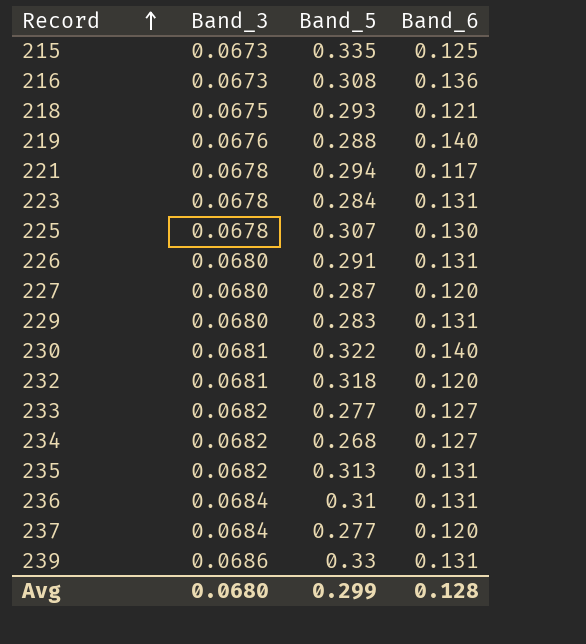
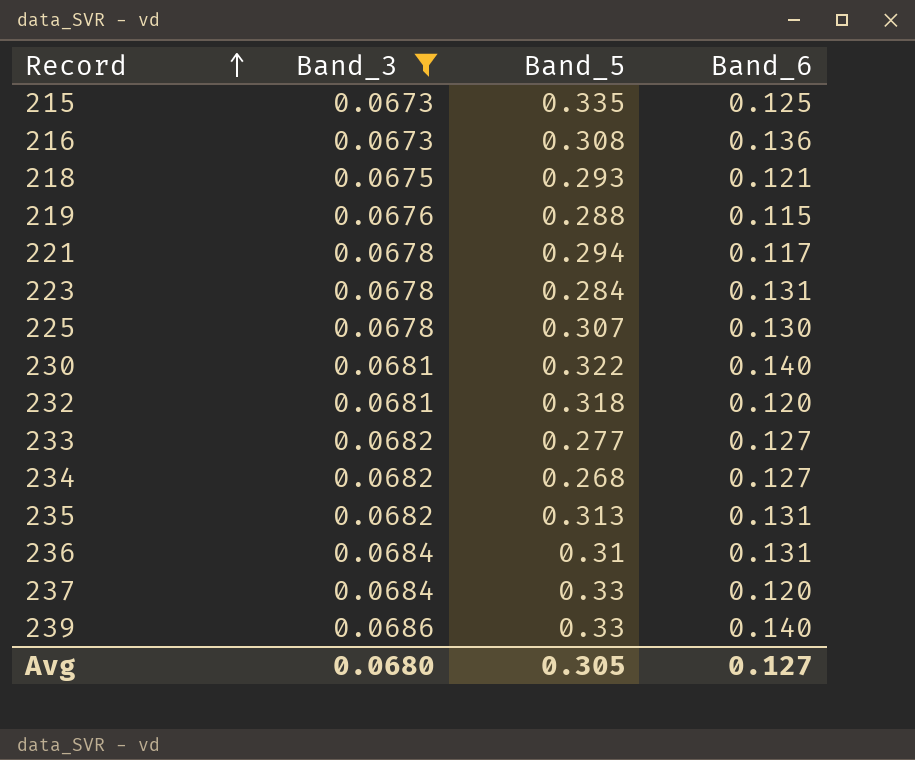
filter: none -> Band_3 != 0.0680
219 | Band_6: 0.140 -> 0.115
237 | Band_5: 0.277 -> 0.33
239 | Band_6: 0.131 -> 0.140
Avg | Band_5: 0.299 -> 0.305
Avg | Band_6: 0.128 -> 0.127

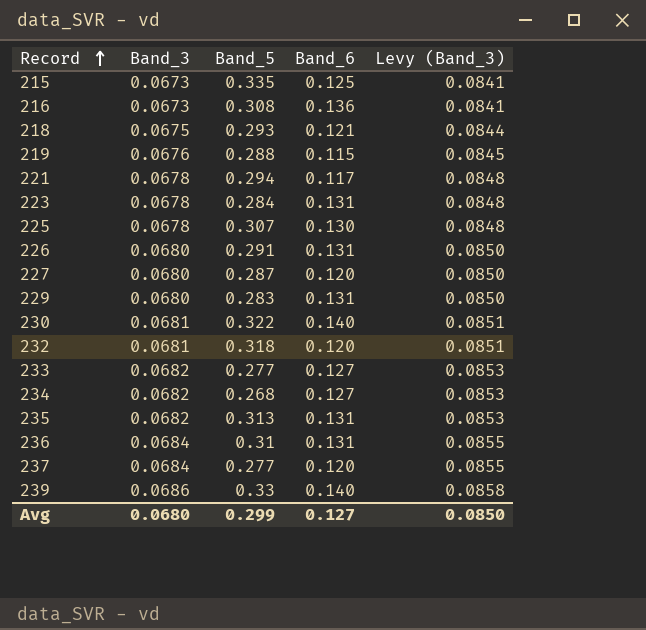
filter: Band_3 != 0.0680 -> none
column Levy (Band_3) | formula: none -> [Band_3] * 1.25
237 | Band_5: 0.33 -> 0.277
Avg | Band_5: 0.305 -> 0.299

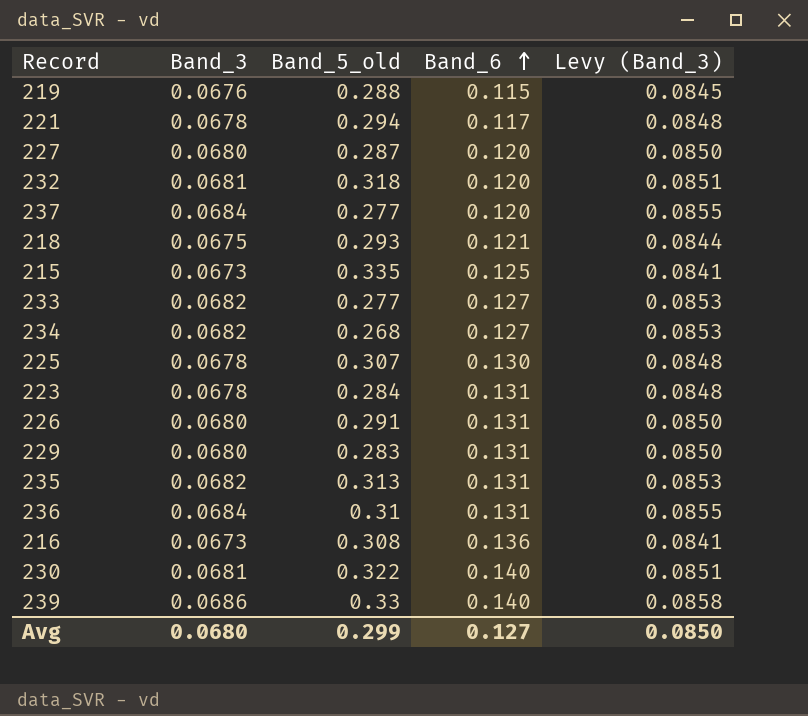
row order: Record ascending -> Band_6 ascending
column name: Band_5 -> Band_5_old

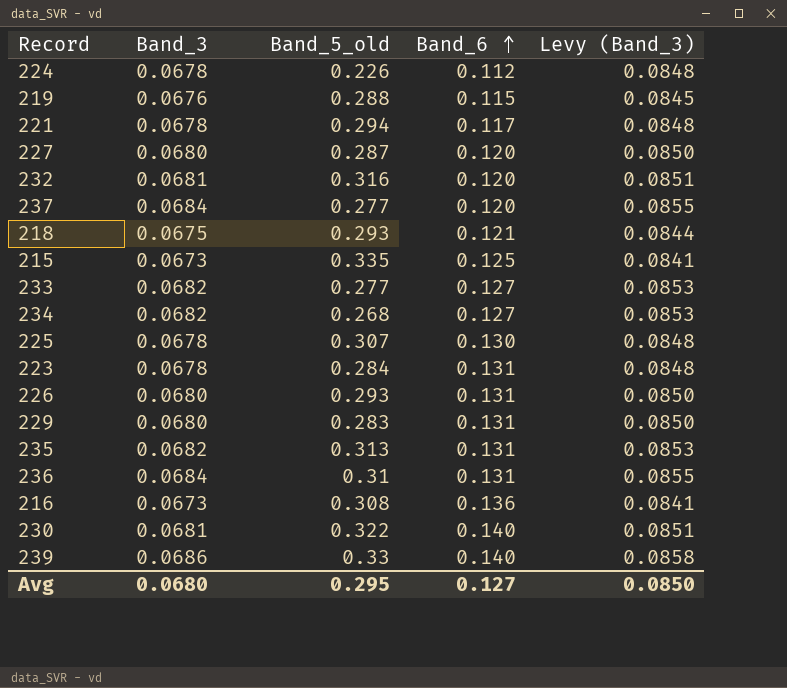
row 224: none -> 0.0678 | 0.226 | 0.112 | 0.0848
232 | Band_5_old: 0.318 -> 0.316
226 | Band_5_old: 0.291 -> 0.293
Avg | Band_5_old: 0.299 -> 0.295

